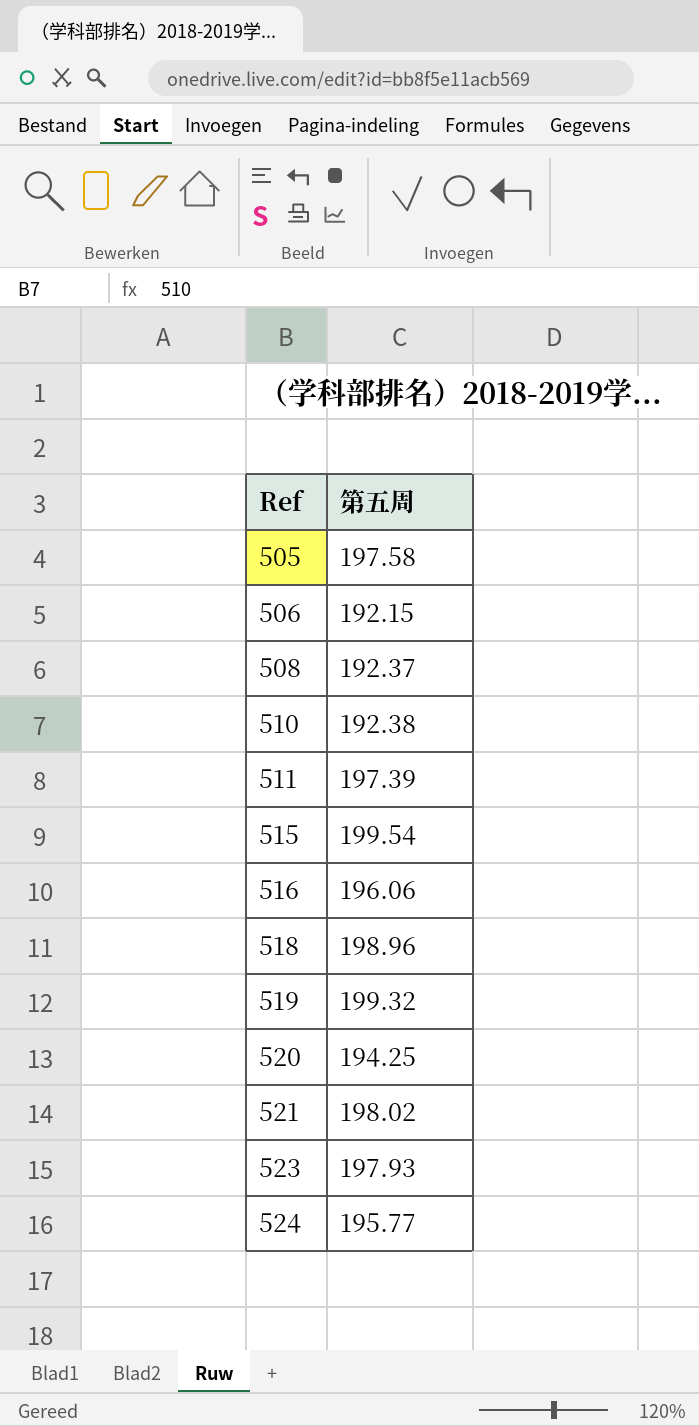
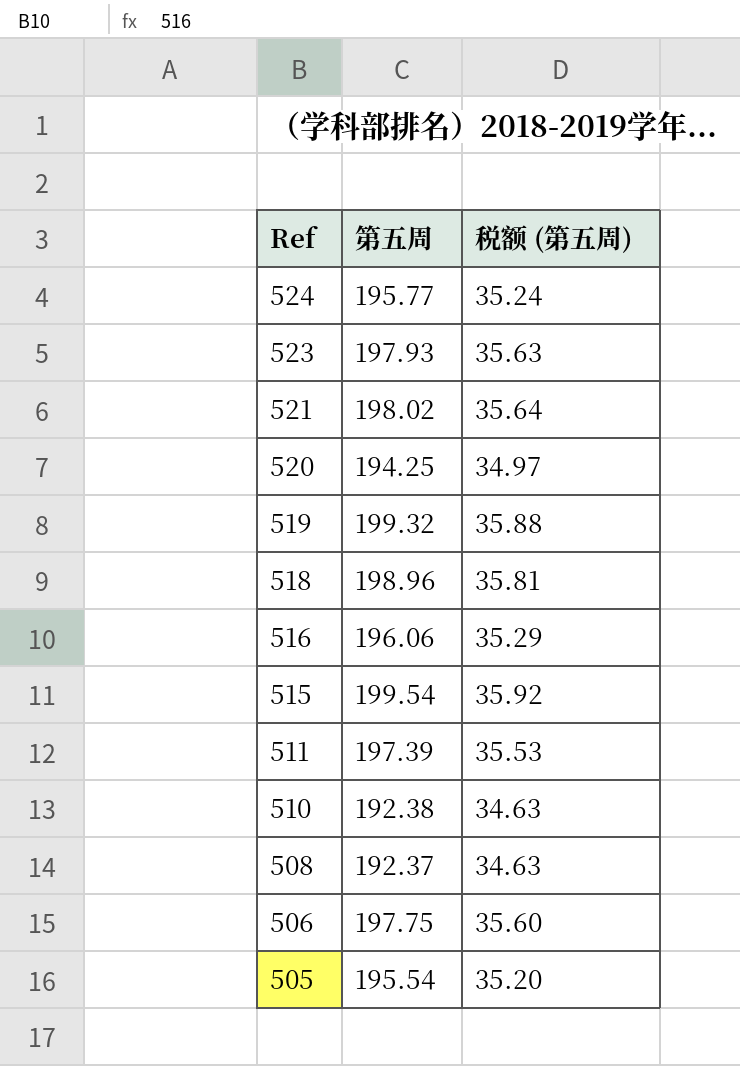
row order: Ref ascending -> Ref descending
column 税额 (第五周) | formula: none -> [第五周] * 0.18
506 | 第五周: 192.15 -> 197.75
505 | 第五周: 197.58 -> 195.54

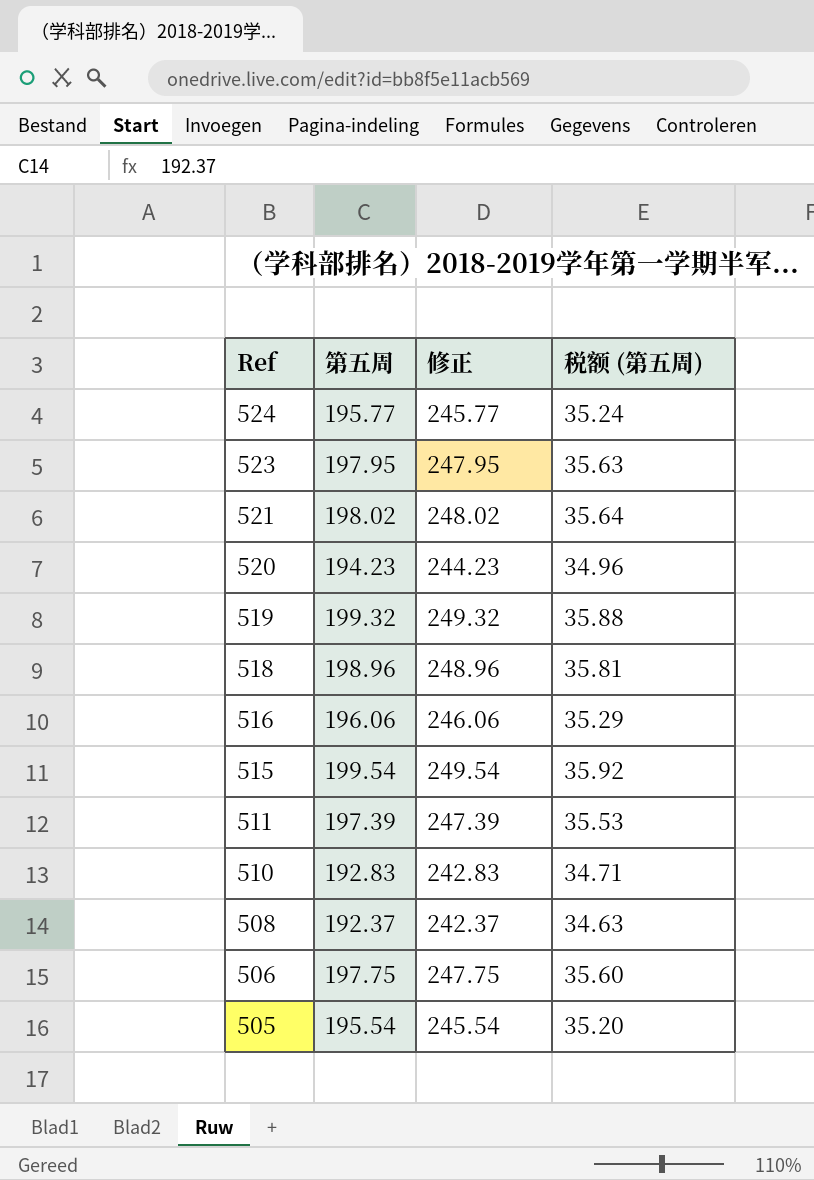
column 修正 | formula: none -> [第五周] + 50
523 | 第五周: 197.93 -> 197.95
520 | 第五周: 194.25 -> 194.23
520 | 税额 (第五周): 34.97 -> 34.96
510 | 第五周: 192.38 -> 192.83
510 | 税额 (第五周): 34.63 -> 34.71

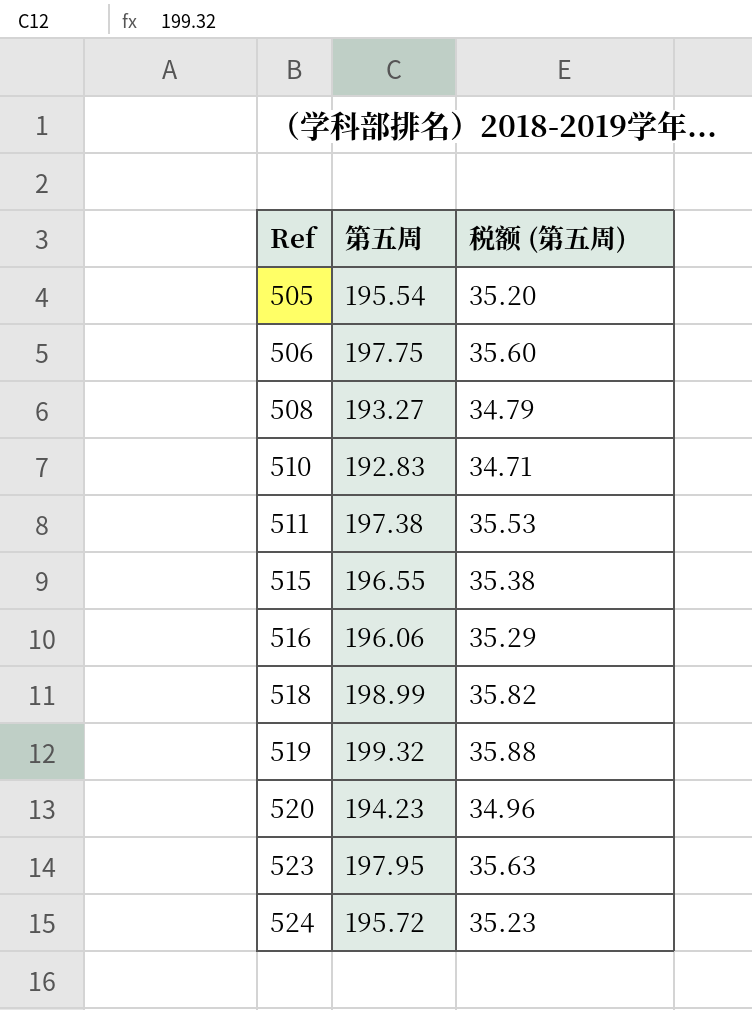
row order: Ref descending -> Ref ascending
column 修正 | formula: [第五周] + 50 -> none
row 521: 198.02 | 248.02 | 35.64 -> none
508 | 第五周: 192.37 -> 193.27
508 | 税额 (第五周): 34.63 -> 34.79
511 | 第五周: 197.39 -> 197.38
515 | 第五周: 199.54 -> 196.55
515 | 税额 (第五周): 35.92 -> 35.38
518 | 第五周: 198.96 -> 198.99
518 | 税额 (第五周): 35.81 -> 35.82
524 | 第五周: 195.77 -> 195.72
524 | 税额 (第五周): 35.24 -> 35.23

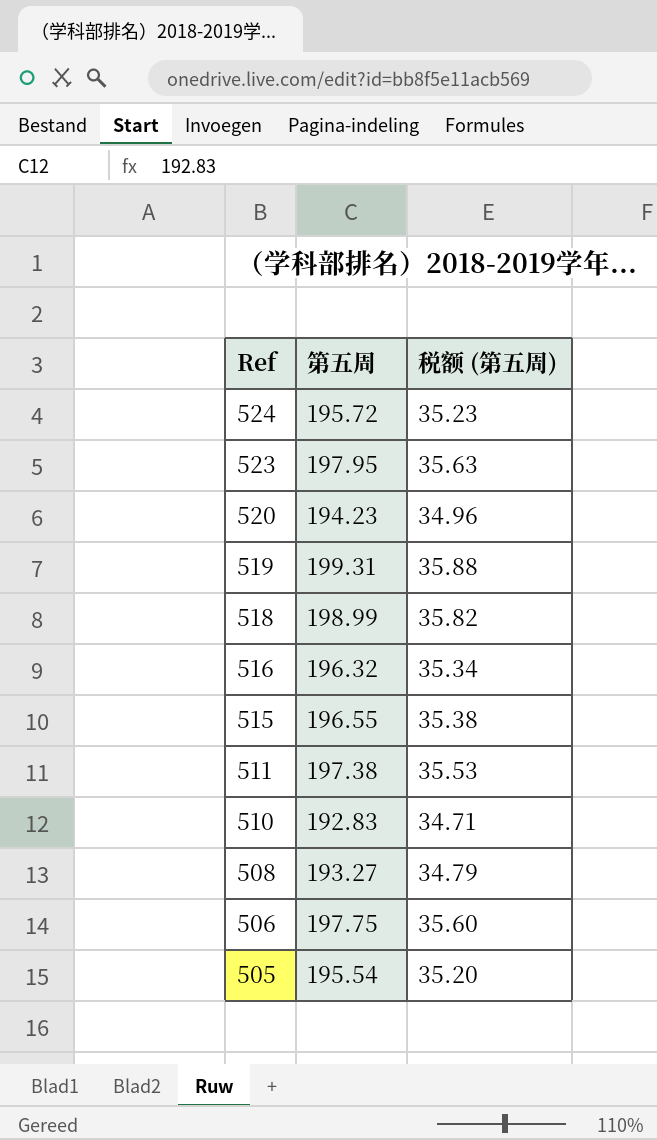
row order: Ref ascending -> Ref descending
519 | 第五周: 199.32 -> 199.31
516 | 第五周: 196.06 -> 196.32
516 | 税额 (第五周): 35.29 -> 35.34

